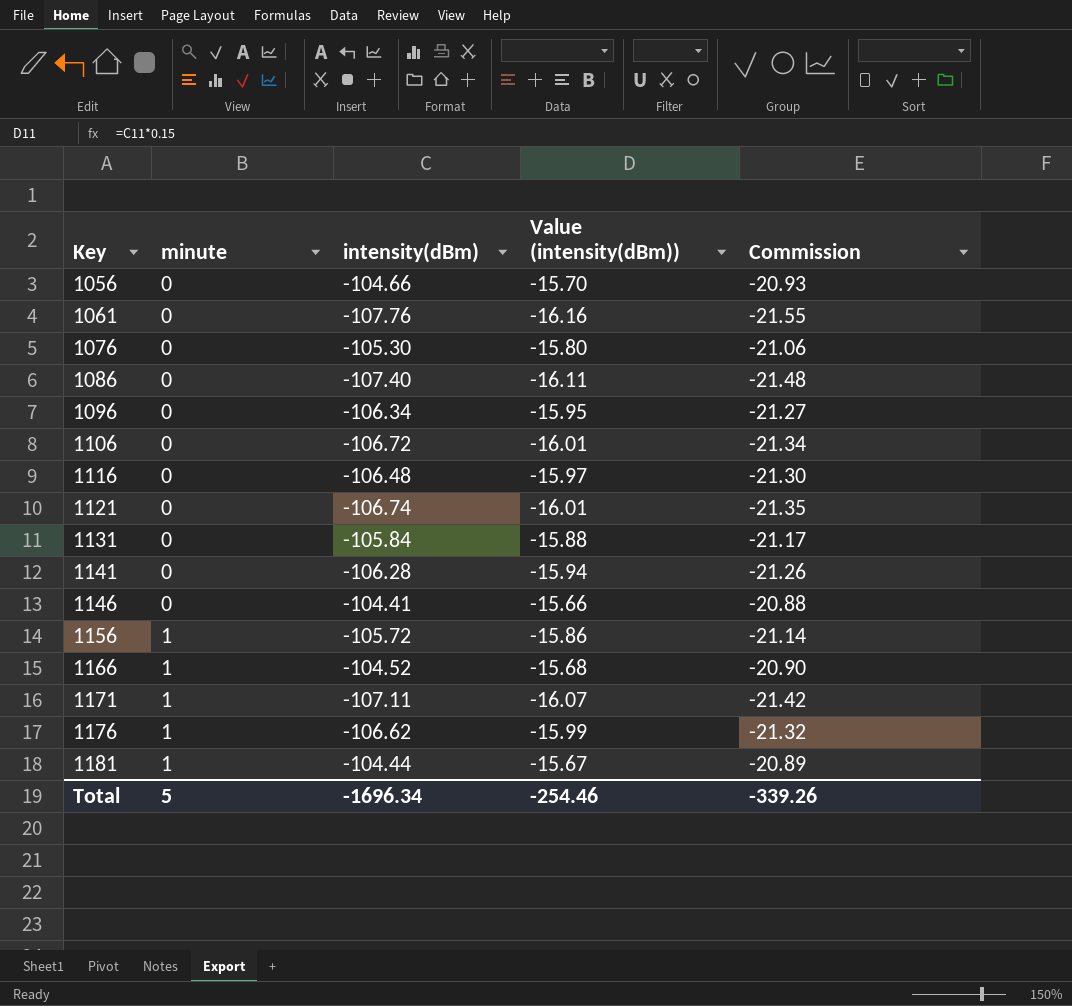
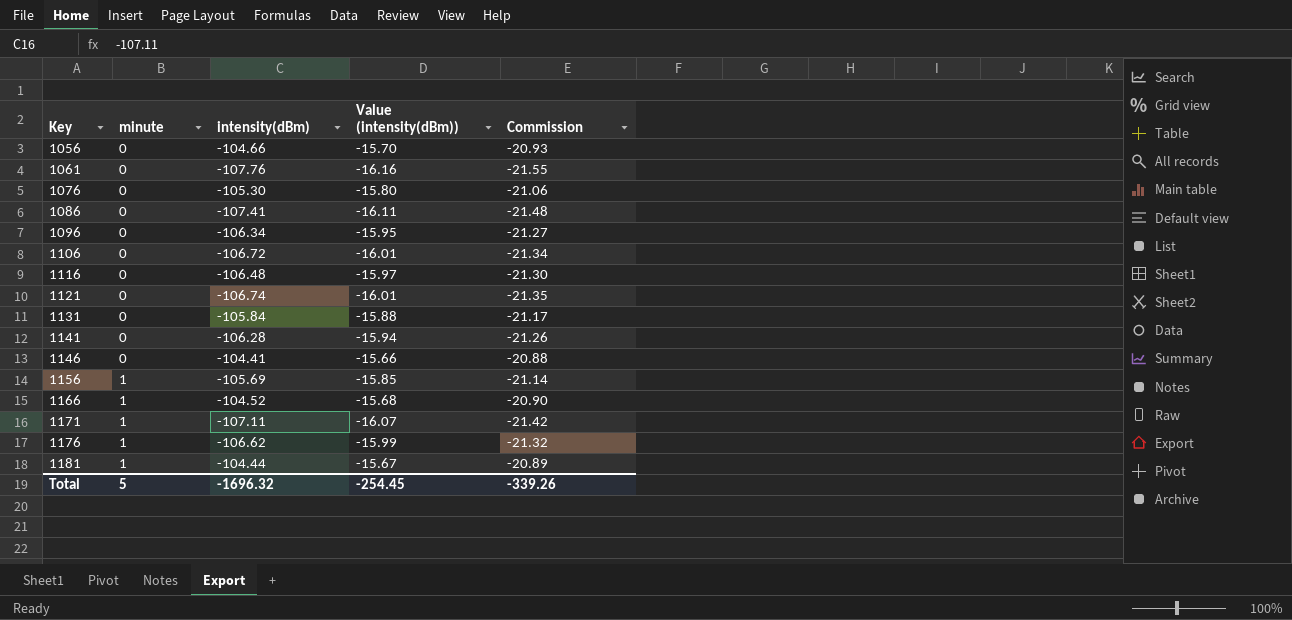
1086 | intensity(dBm): -107.40 -> -107.41
1156 | intensity(dBm): -105.72 -> -105.69
1156 | Value (intensity(dBm)): -15.86 -> -15.85
Total | intensity(dBm): -1696.34 -> -1696.32
Total | Value (intensity(dBm)): -254.46 -> -254.45

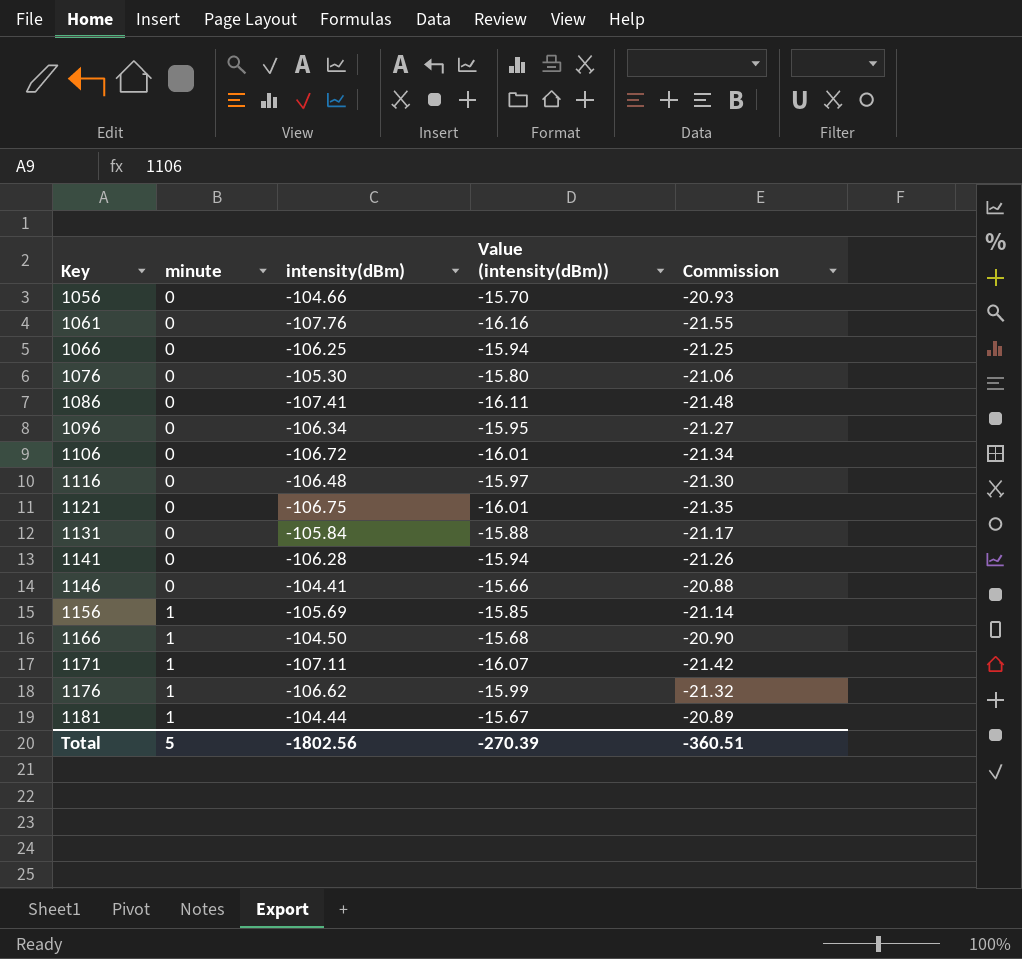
row 1066: none -> 0 | -106.25 | -15.94 | -21.25
1121 | intensity(dBm): -106.74 -> -106.75
1166 | intensity(dBm): -104.52 -> -104.50
Total | intensity(dBm): -1696.32 -> -1802.56
Total | Value (intensity(dBm)): -254.45 -> -270.39
Total | Commission: -339.26 -> -360.51

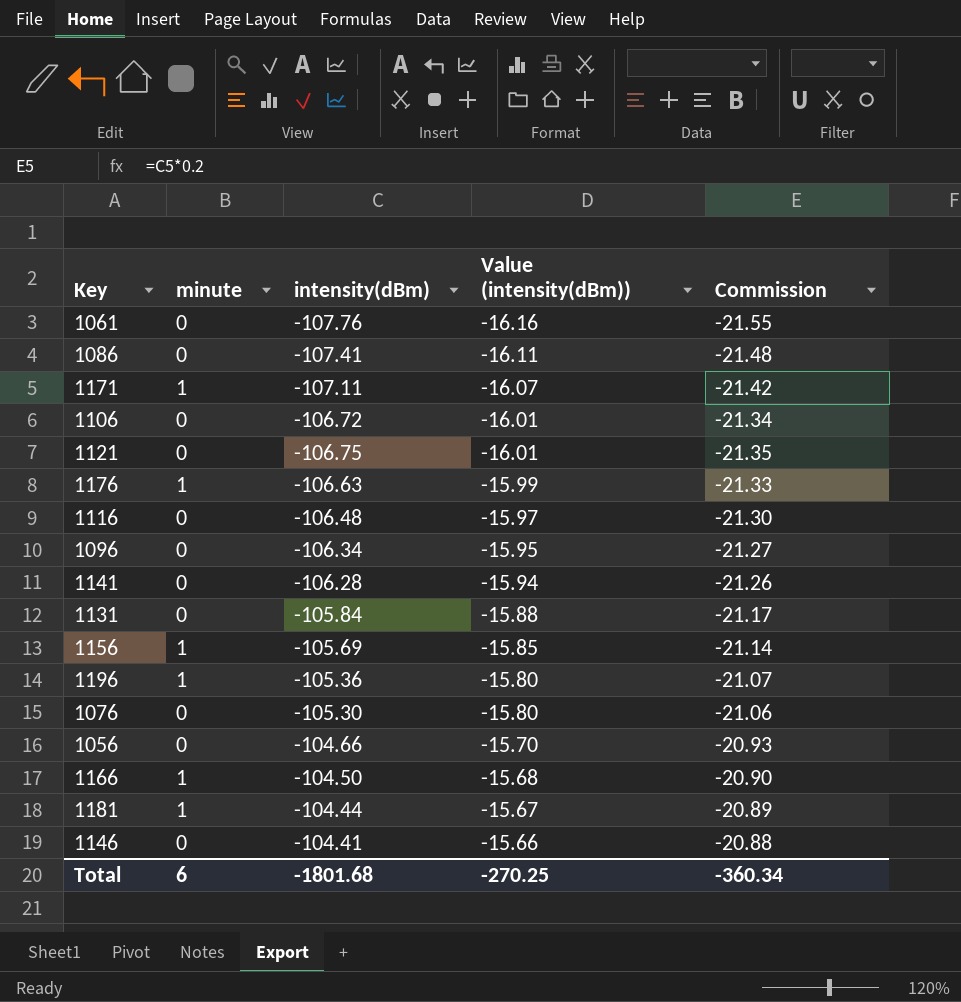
row order: Key ascending -> Value (intensity(dBm)) ascending
row 1066: 0 | -106.25 | -15.94 | -21.25 -> none
1176 | intensity(dBm): -106.62 -> -106.63
1176 | Commission: -21.32 -> -21.33
row 1196: none -> 1 | -105.36 | -15.80 | -21.07
Total | minute: 5 -> 6
Total | intensity(dBm): -1802.56 -> -1801.68
Total | Value (intensity(dBm)): -270.39 -> -270.25
Total | Commission: -360.51 -> -360.34

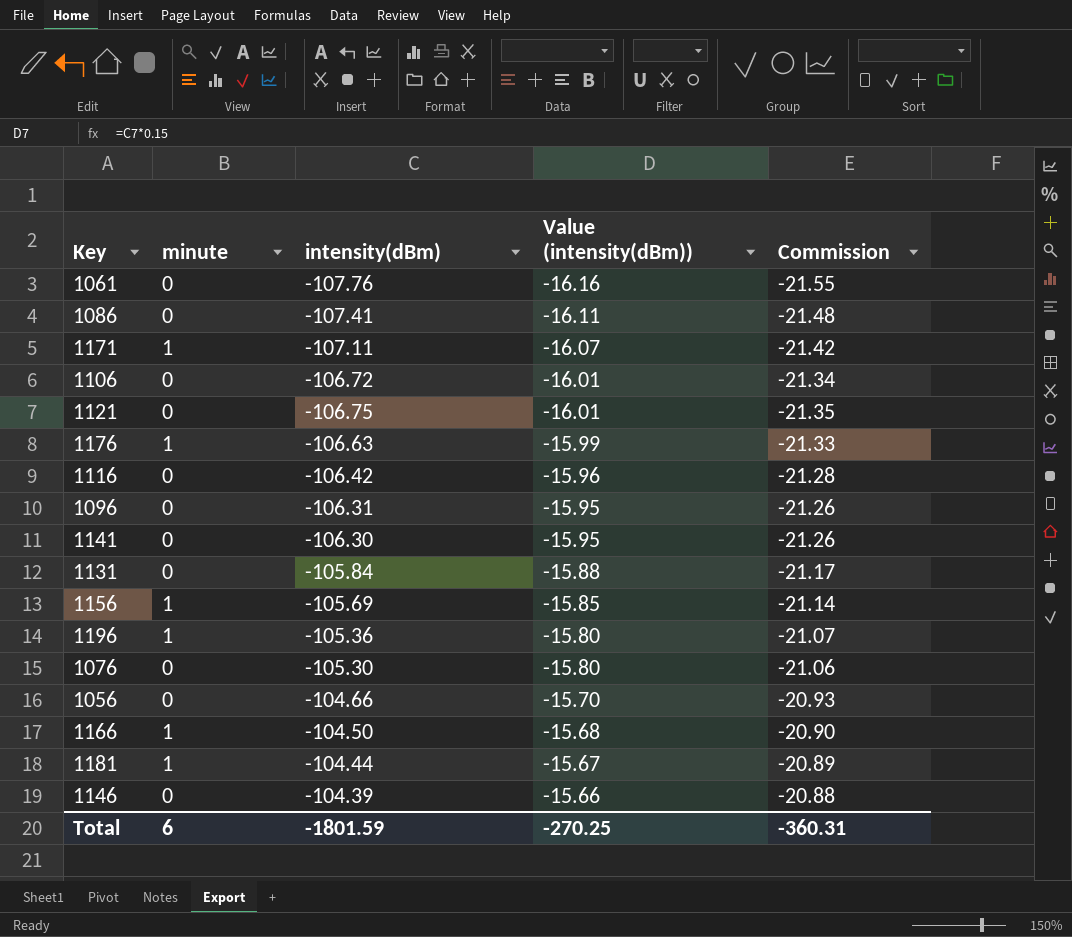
1116 | intensity(dBm): -106.48 -> -106.42
1116 | Value (intensity(dBm)): -15.97 -> -15.96
1116 | Commission: -21.30 -> -21.28
1096 | intensity(dBm): -106.34 -> -106.31
1096 | Commission: -21.27 -> -21.26
1141 | intensity(dBm): -106.28 -> -106.30
1141 | Value (intensity(dBm)): -15.94 -> -15.95
1146 | intensity(dBm): -104.41 -> -104.39
Total | intensity(dBm): -1801.68 -> -1801.59
Total | Commission: -360.34 -> -360.31

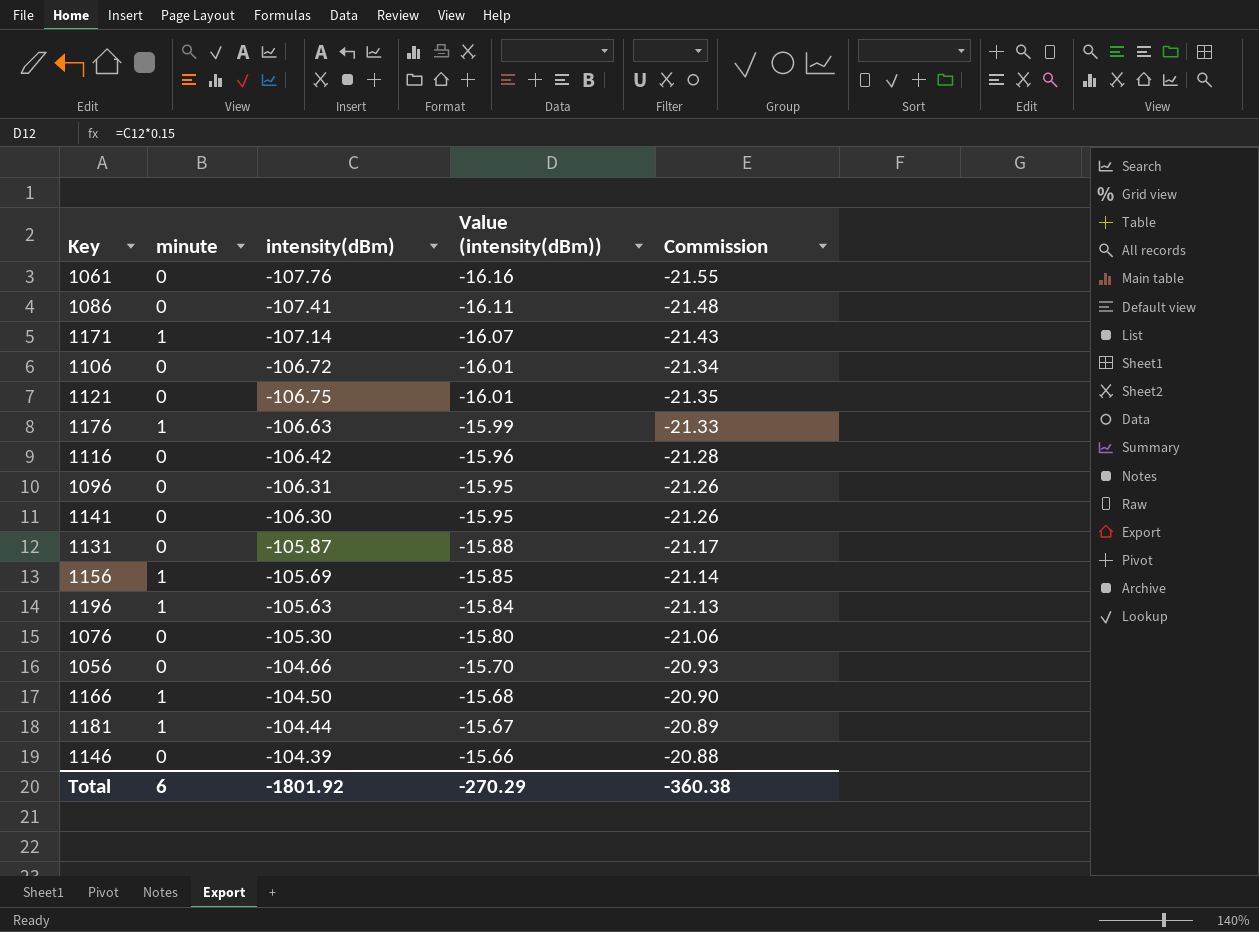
1171 | intensity(dBm): -107.11 -> -107.14
1171 | Commission: -21.42 -> -21.43
1131 | intensity(dBm): -105.84 -> -105.87
1196 | intensity(dBm): -105.36 -> -105.63
1196 | Value (intensity(dBm)): -15.80 -> -15.84
1196 | Commission: -21.07 -> -21.13
Total | intensity(dBm): -1801.59 -> -1801.92
Total | Value (intensity(dBm)): -270.25 -> -270.29
Total | Commission: -360.31 -> -360.38

